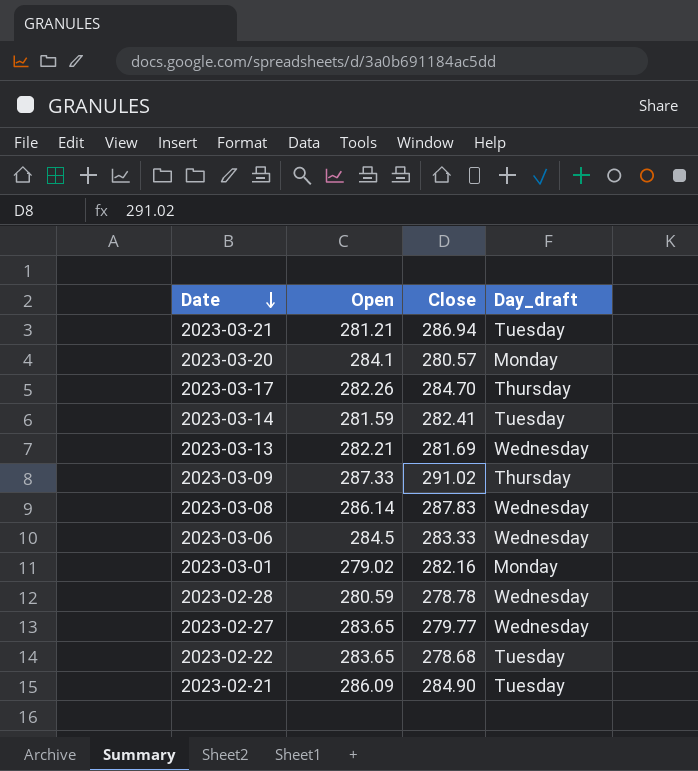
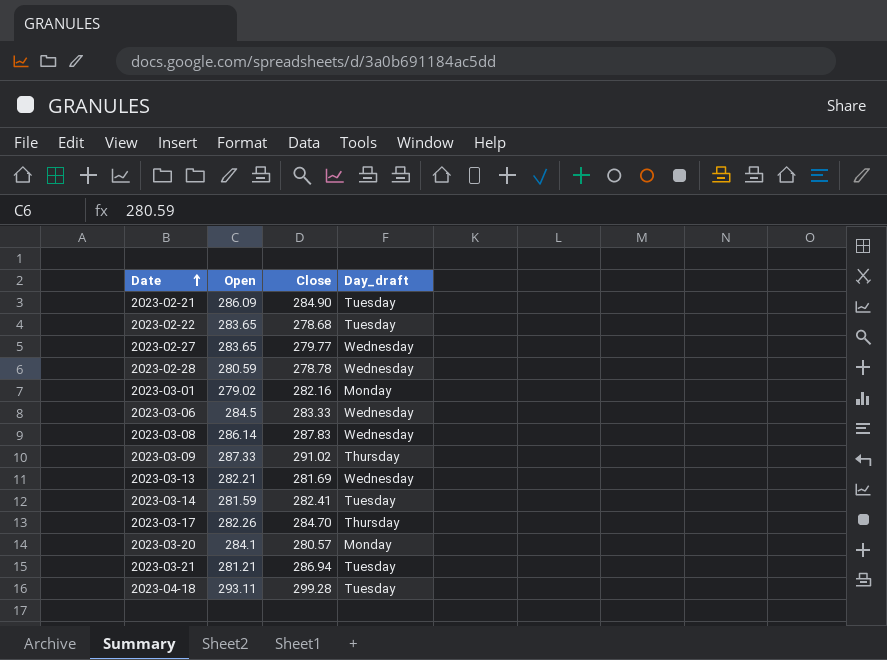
row order: Date descending -> Date ascending
row 2023-04-18: none -> 293.11 | 299.28 | Tuesday

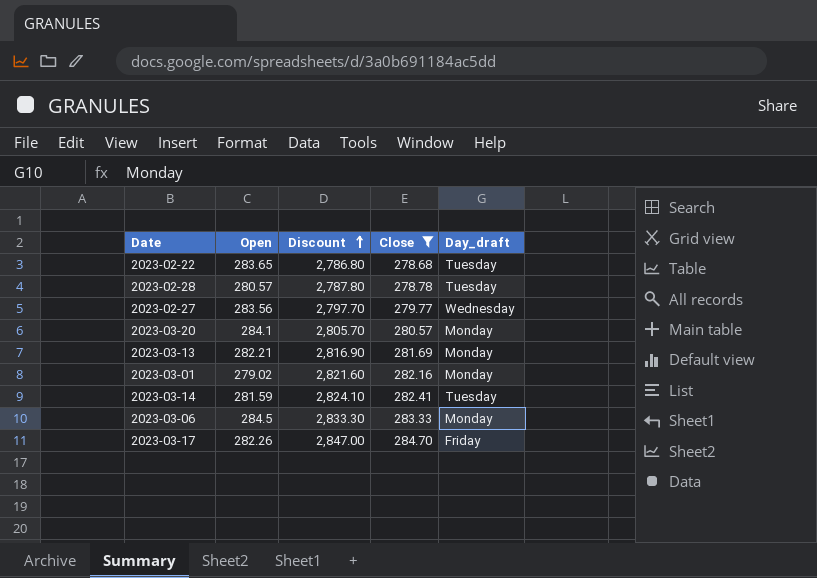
filter: none -> Close <= 284.70
row order: Date ascending -> Discount ascending
column Discount | formula: none -> [Close] * 10
2023-02-28 | Open: 280.59 -> 280.57
2023-02-28 | Day_draft: Wednesday -> Tuesday
2023-02-27 | Open: 283.65 -> 283.56
2023-03-13 | Day_draft: Wednesday -> Monday
2023-03-06 | Day_draft: Wednesday -> Monday
2023-03-17 | Day_draft: Thursday -> Friday

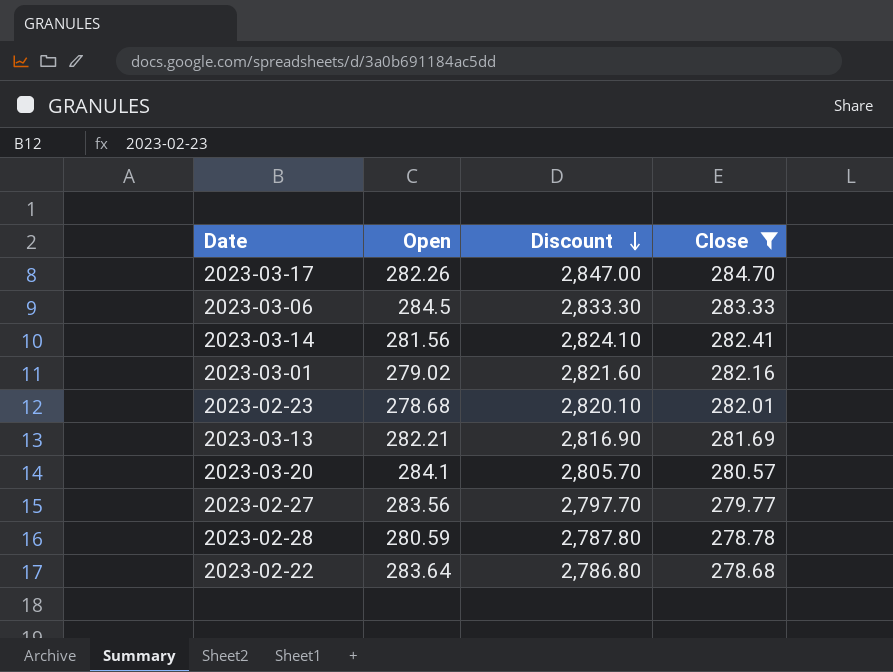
row order: Discount ascending -> Discount descending
column Day_draft | position: 5 -> none
2023-03-14 | Open: 281.59 -> 281.56
row 2023-02-23: none -> 278.68 | 2,820.10 | 282.01
2023-02-28 | Open: 280.57 -> 280.59
2023-02-22 | Open: 283.65 -> 283.64

